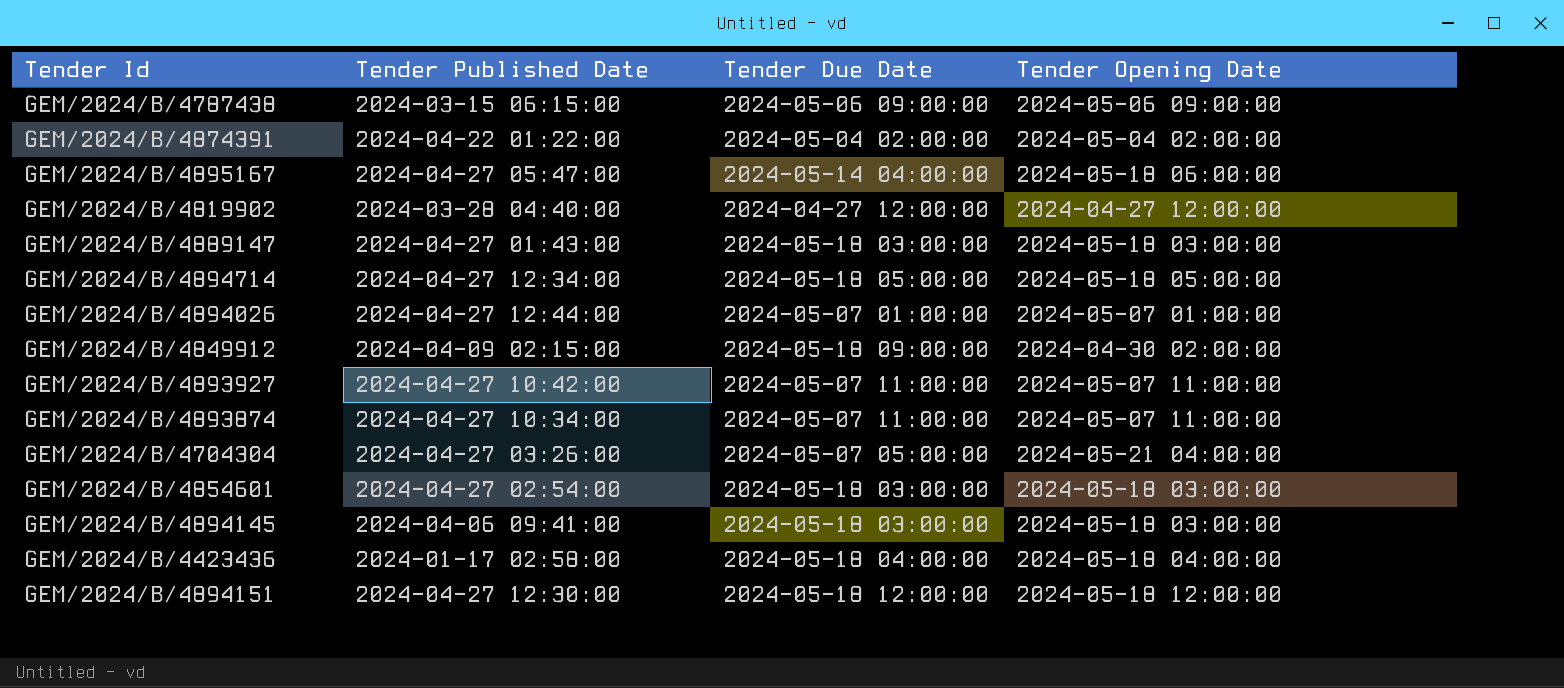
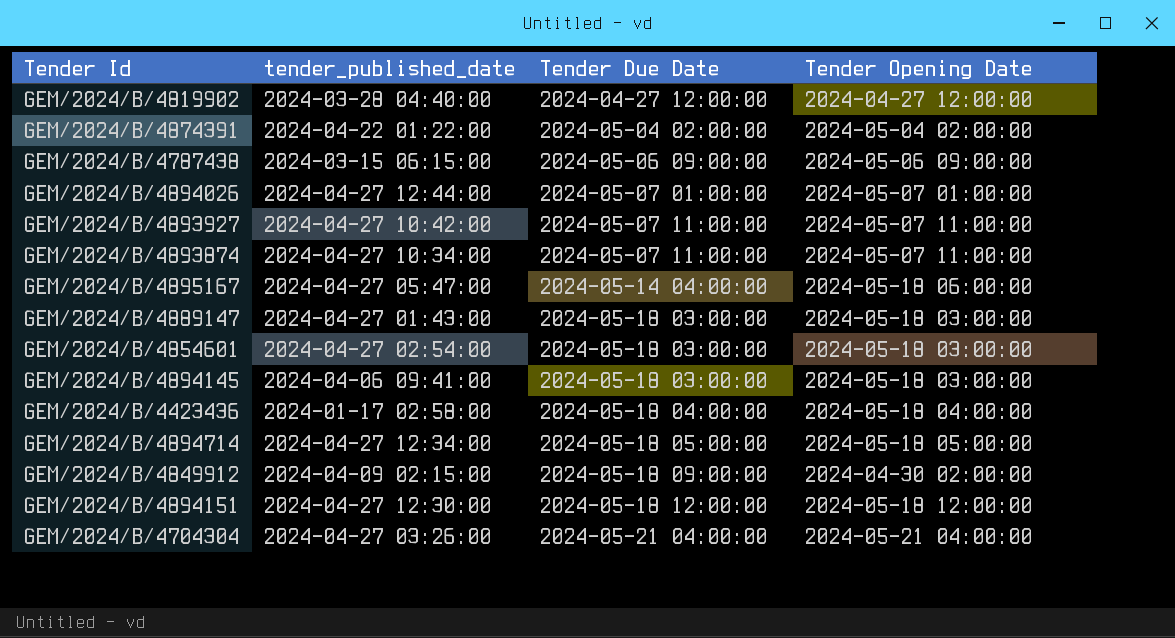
row order: none -> Tender Due Date ascending
column name: Tender Published Date -> tender_published_date
GEM/2024/B/4704304 | Tender Due Date: 2024-05-07 05:00:00 -> 2024-05-21 04:00:00

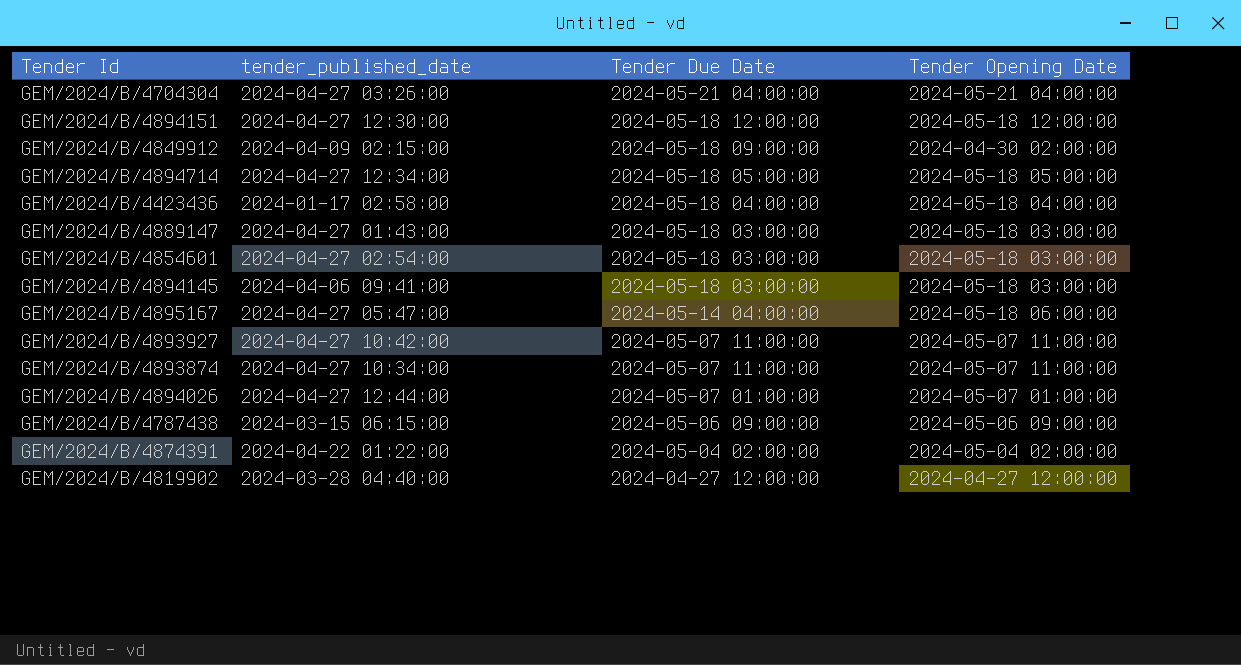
row order: Tender Due Date ascending -> Tender Due Date descending

